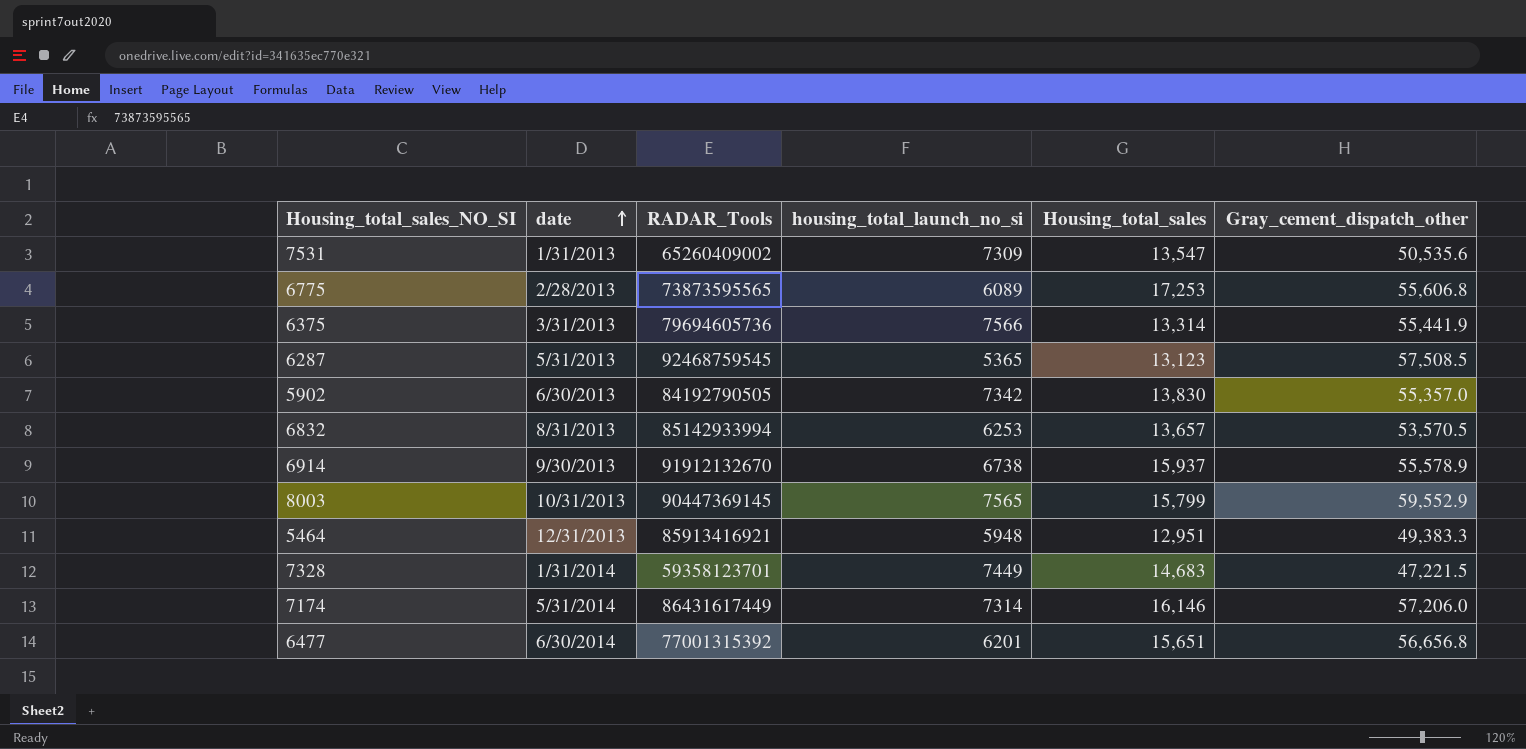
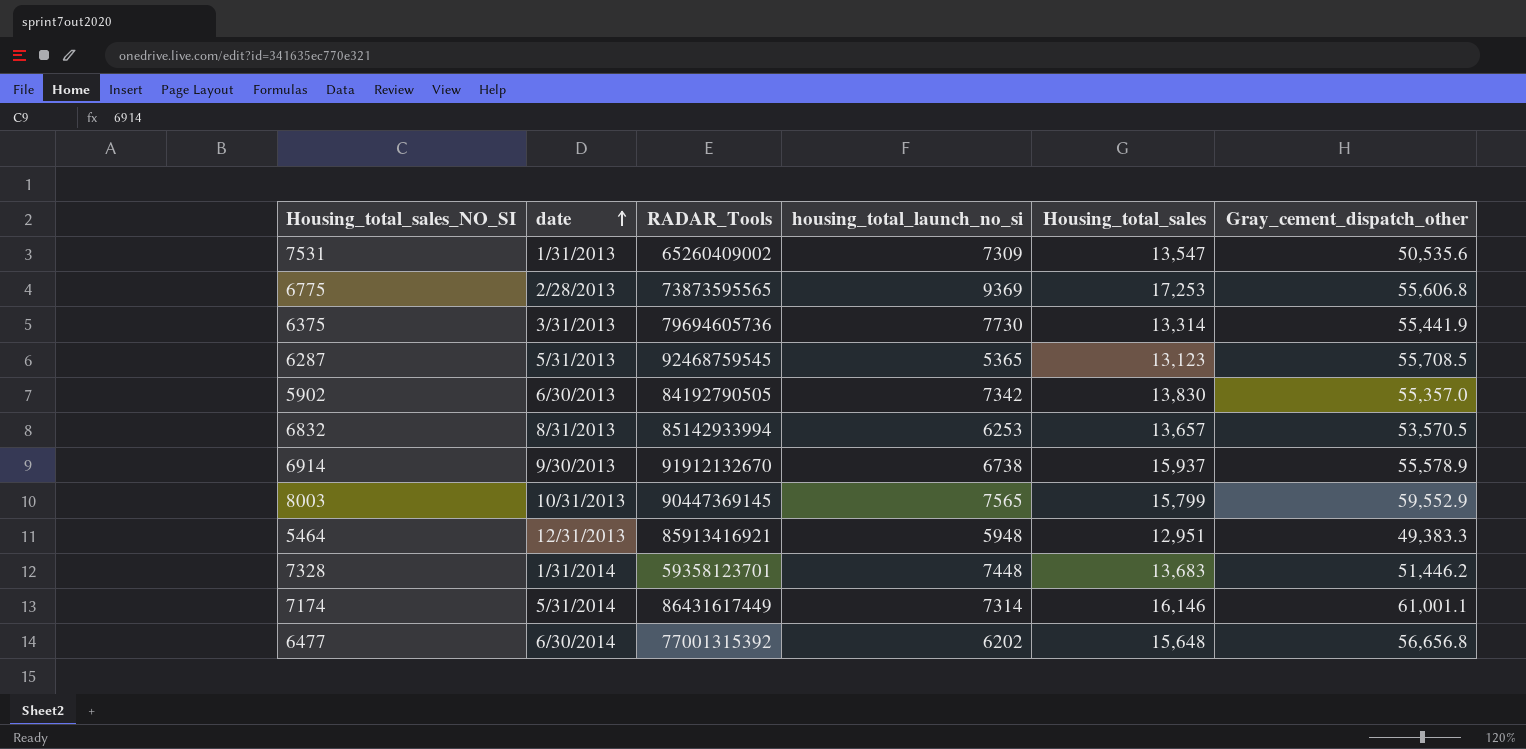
6775 | housing_total_launch_no_si: 6089 -> 9369
6375 | housing_total_launch_no_si: 7566 -> 7730
6287 | Gray_cement_dispatch_other: 57,508.5 -> 55,708.5
7328 | housing_total_launch_no_si: 7449 -> 7448
7328 | Housing_total_sales: 14,683 -> 13,683
7328 | Gray_cement_dispatch_other: 47,221.5 -> 51,446.2
7174 | Gray_cement_dispatch_other: 57,206.0 -> 61,001.1
6477 | housing_total_launch_no_si: 6201 -> 6202
6477 | Housing_total_sales: 15,651 -> 15,648

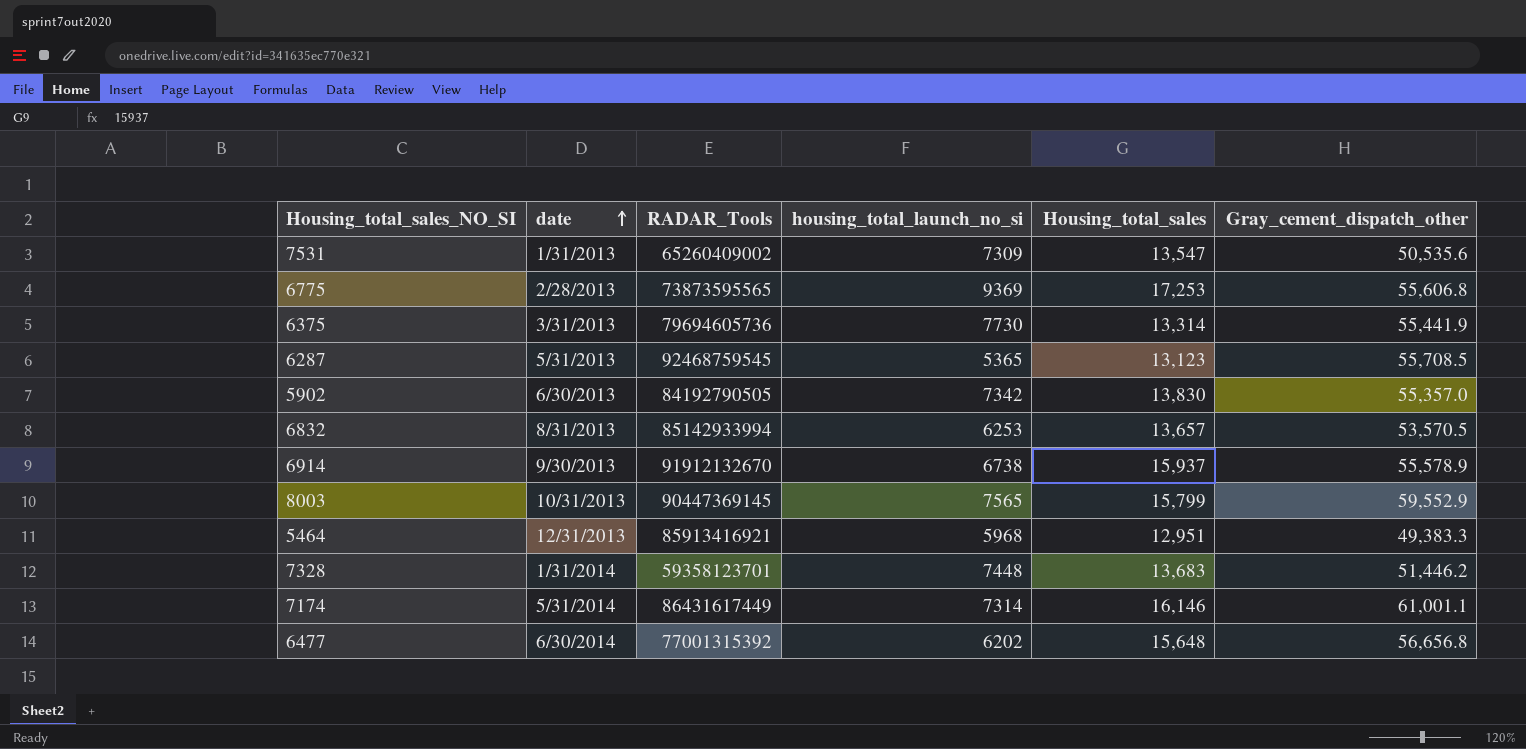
5464 | housing_total_launch_no_si: 5948 -> 5968

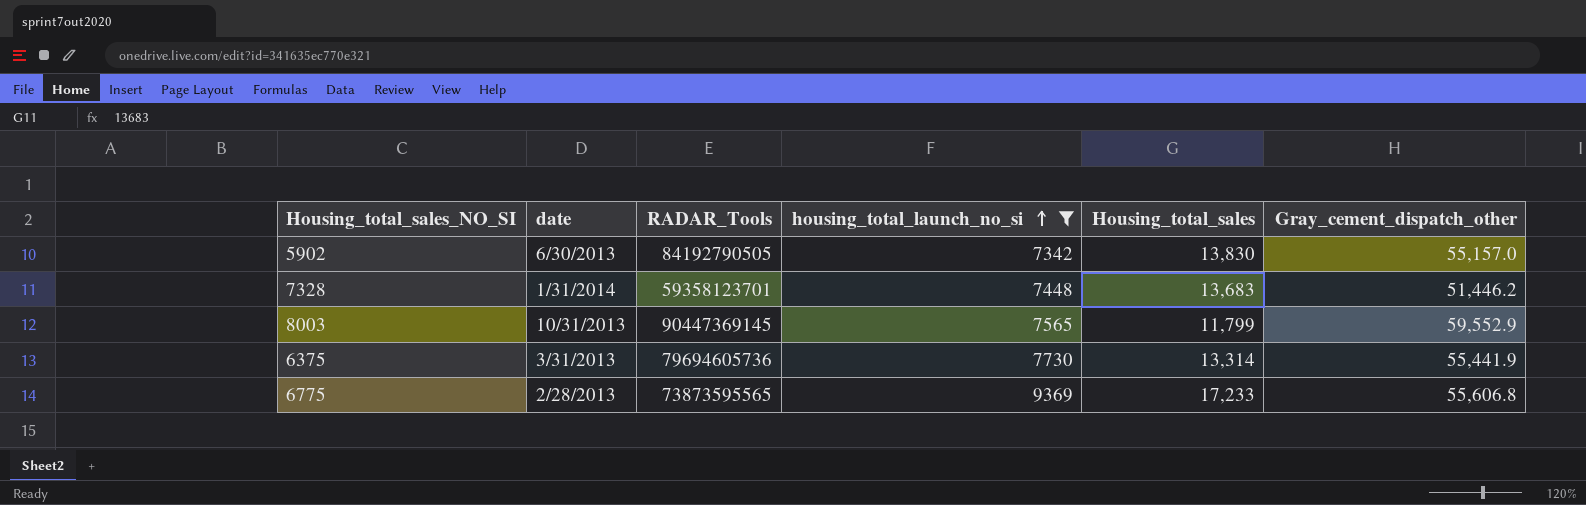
filter: none -> housing_total_launch_no_si >= 7342
row order: date ascending -> housing_total_launch_no_si ascending
5902 | Gray_cement_dispatch_other: 55,357.0 -> 55,157.0
8003 | Housing_total_sales: 15,799 -> 11,799
6775 | Housing_total_sales: 17,253 -> 17,233

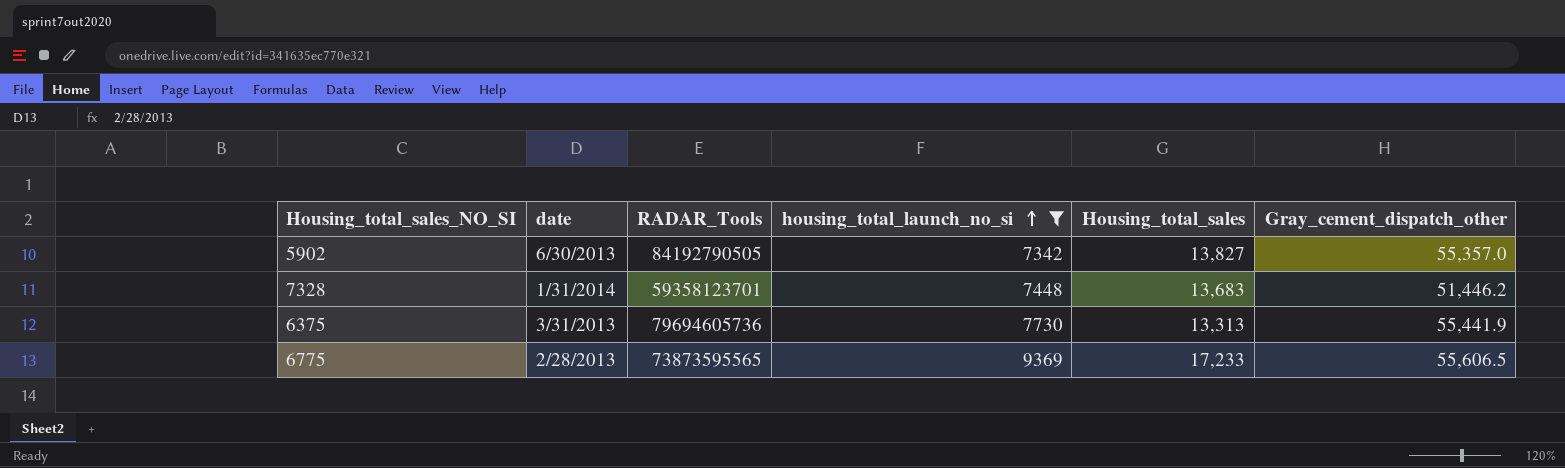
row 8003: 10/31/2013 | 90447369145 | 7565 | 11,799 | 59,552.9 -> none
5902 | Housing_total_sales: 13,830 -> 13,827
5902 | Gray_cement_dispatch_other: 55,157.0 -> 55,357.0
6375 | Housing_total_sales: 13,314 -> 13,313
6775 | Gray_cement_dispatch_other: 55,606.8 -> 55,606.5

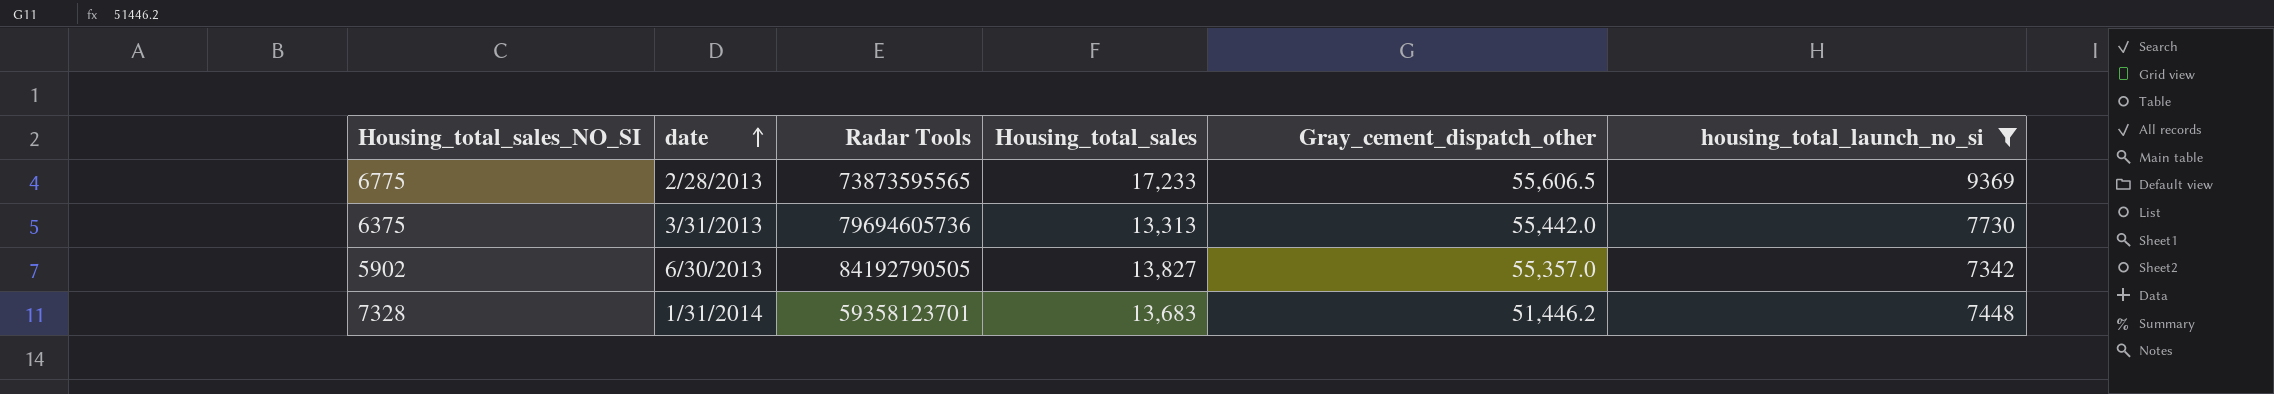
row order: housing_total_launch_no_si ascending -> date ascending
column name: RADAR_Tools -> Radar Tools
column housing_total_launch_no_si | position: 4 -> 6
6375 | Gray_cement_dispatch_other: 55,441.9 -> 55,442.0

